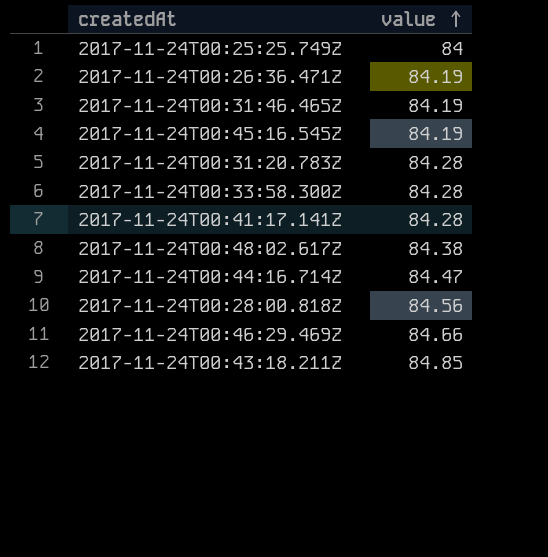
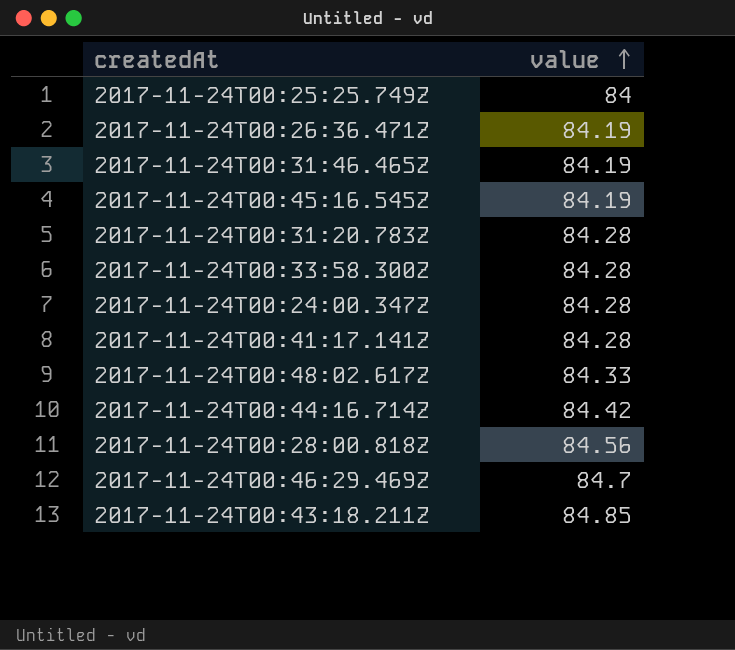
row 2017-11-24T00:24:00.347Z: none -> 84.28
2017-11-24T00:48:02.617Z | value: 84.38 -> 84.33
2017-11-24T00:44:16.714Z | value: 84.47 -> 84.42
2017-11-24T00:46:29.469Z | value: 84.66 -> 84.7

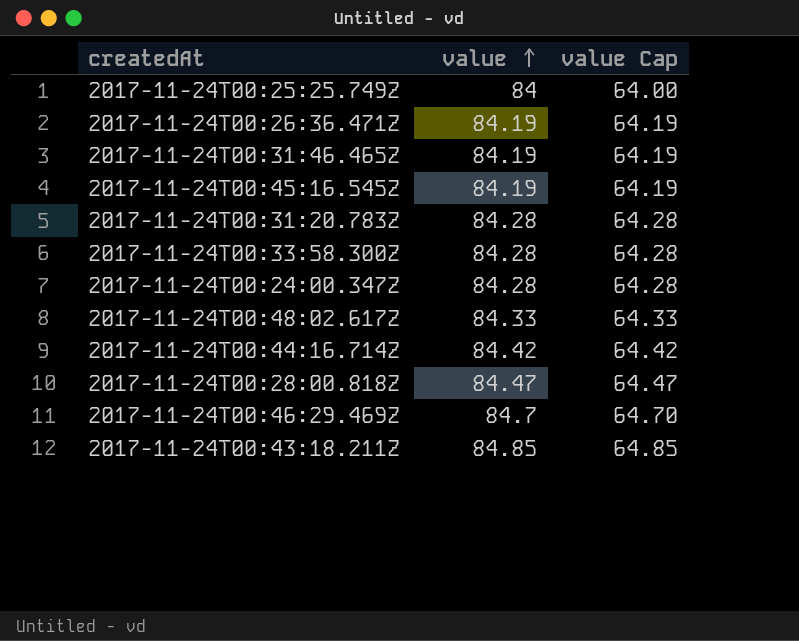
column value Cap | formula: none -> [value] - 20
row 2017-11-24T00:41:17.141Z: 84.28 -> none
2017-11-24T00:28:00.818Z | value: 84.56 -> 84.47

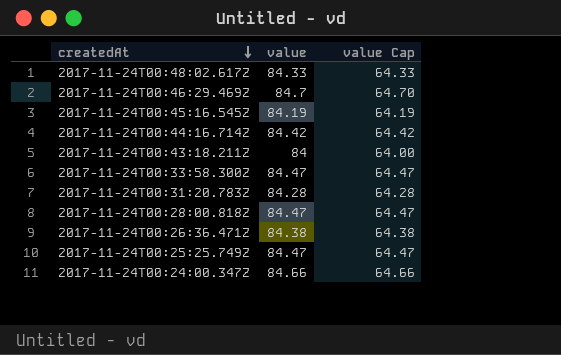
row order: value ascending -> createdAt descending
row 2017-11-24T00:31:46.465Z: 84.19 | 64.19 -> none
2017-11-24T00:43:18.211Z | value: 84.85 -> 84
2017-11-24T00:43:18.211Z | value Cap: 64.85 -> 64.00
2017-11-24T00:33:58.300Z | value: 84.28 -> 84.47
2017-11-24T00:33:58.300Z | value Cap: 64.28 -> 64.47
2017-11-24T00:26:36.471Z | value: 84.19 -> 84.38
2017-11-24T00:26:36.471Z | value Cap: 64.19 -> 64.38
2017-11-24T00:25:25.749Z | value: 84 -> 84.47
2017-11-24T00:25:25.749Z | value Cap: 64.00 -> 64.47
2017-11-24T00:24:00.347Z | value: 84.28 -> 84.66
2017-11-24T00:24:00.347Z | value Cap: 64.28 -> 64.66

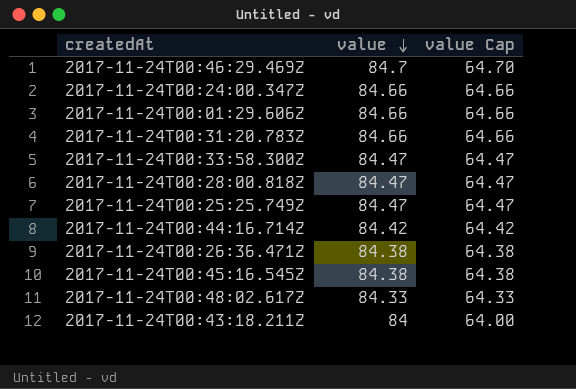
row order: createdAt descending -> value descending
row 2017-11-24T00:01:29.606Z: none -> 84.66 | 64.66
2017-11-24T00:31:20.783Z | value: 84.28 -> 84.66
2017-11-24T00:31:20.783Z | value Cap: 64.28 -> 64.66
2017-11-24T00:45:16.545Z | value: 84.19 -> 84.38
2017-11-24T00:45:16.545Z | value Cap: 64.19 -> 64.38

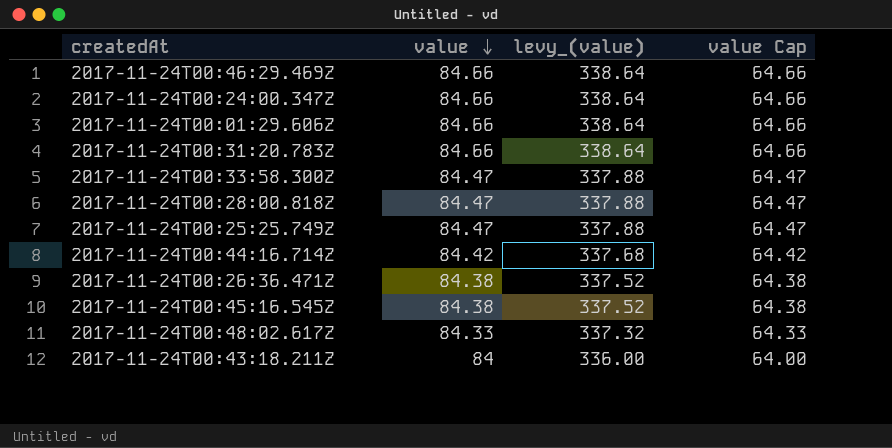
column levy_(value) | formula: none -> [value] * 4
2017-11-24T00:46:29.469Z | value: 84.7 -> 84.66
2017-11-24T00:46:29.469Z | value Cap: 64.70 -> 64.66

